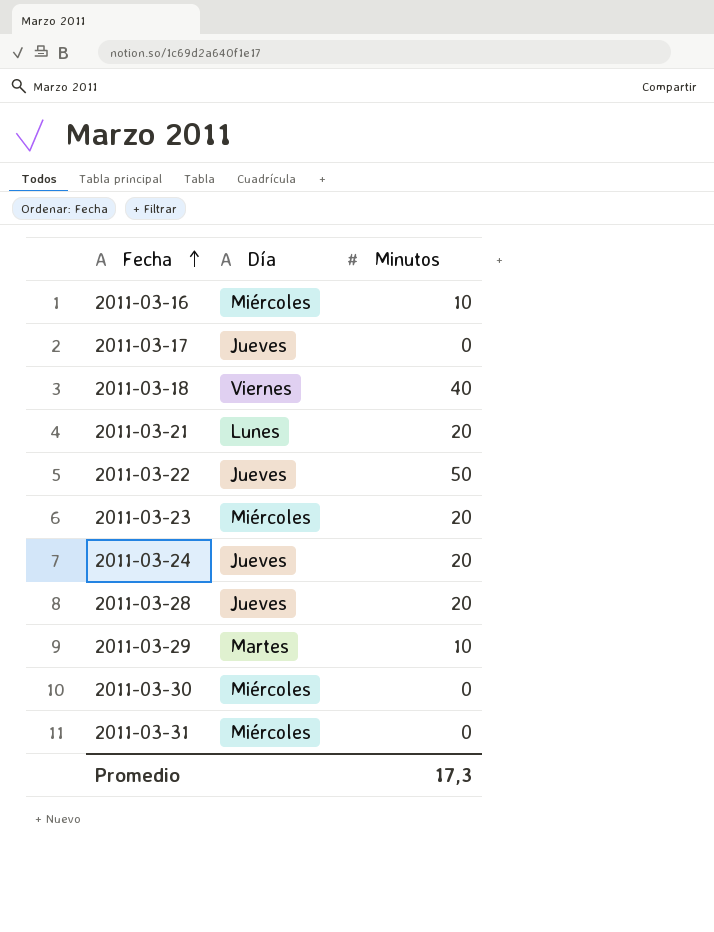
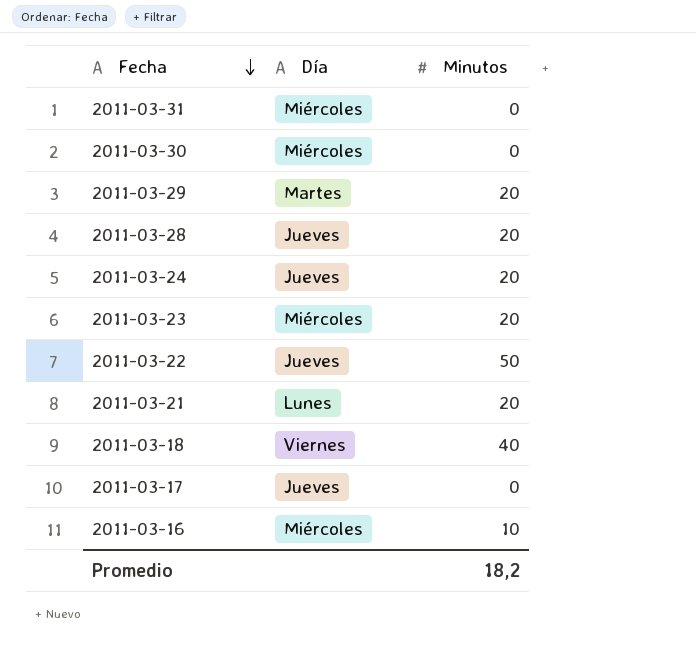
row order: Fecha ascending -> Fecha descending
2011-03-29 | Minutos: 10 -> 20
Promedio | Minutos: 17,3 -> 18,2

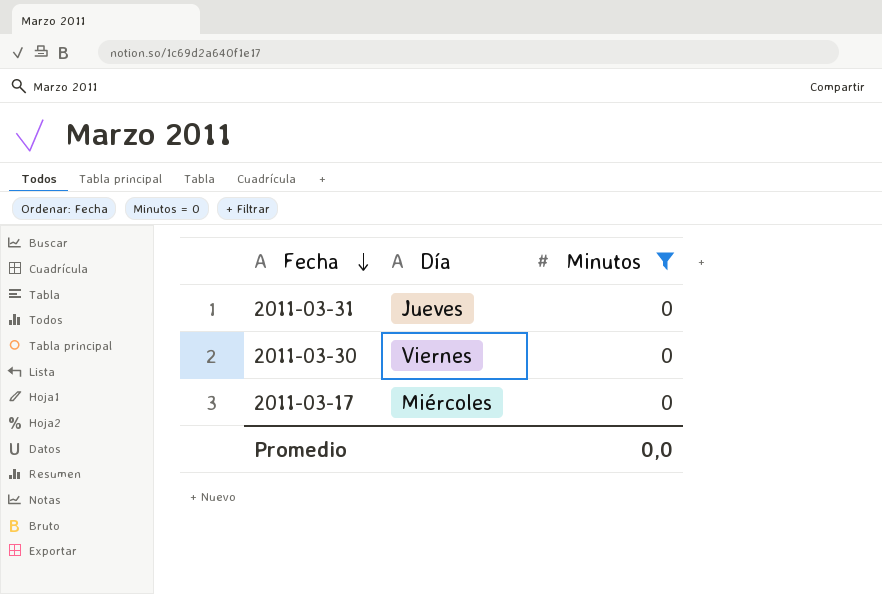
filter: none -> Minutos = 0
2011-03-31 | Día: Miércoles -> Jueves
2011-03-30 | Día: Miércoles -> Viernes
2011-03-17 | Día: Jueves -> Miércoles
Promedio | Minutos: 18,2 -> 0,0

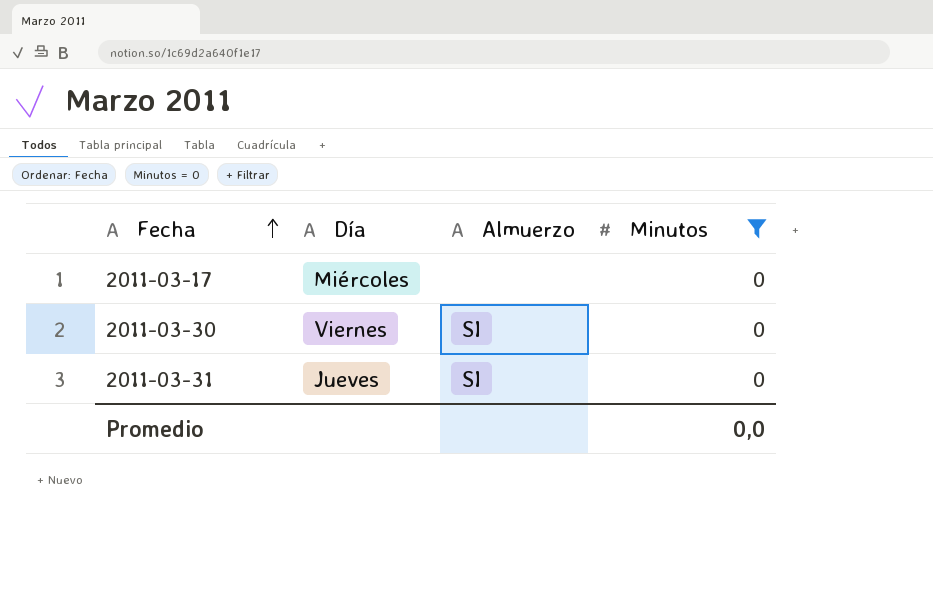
row order: Fecha descending -> Fecha ascending
column Almuerzo | position: none -> 3

